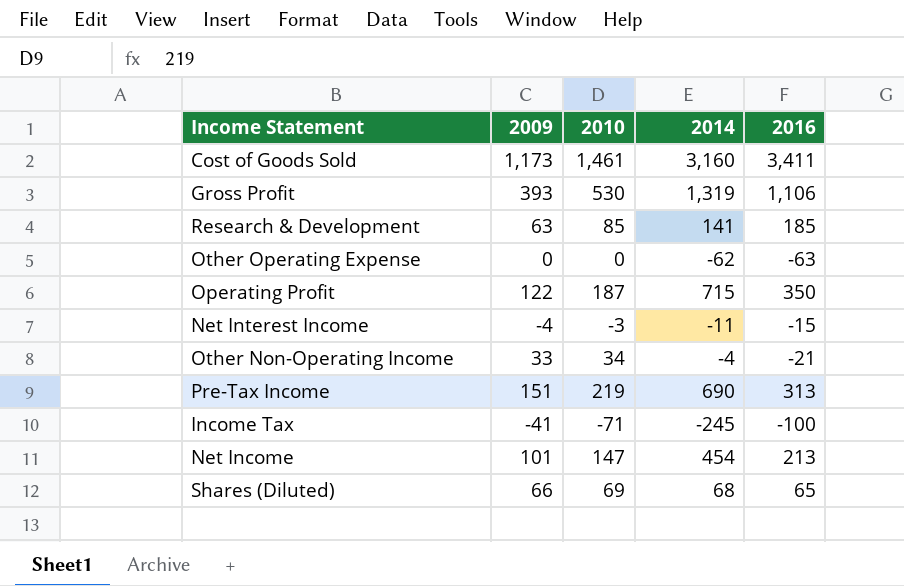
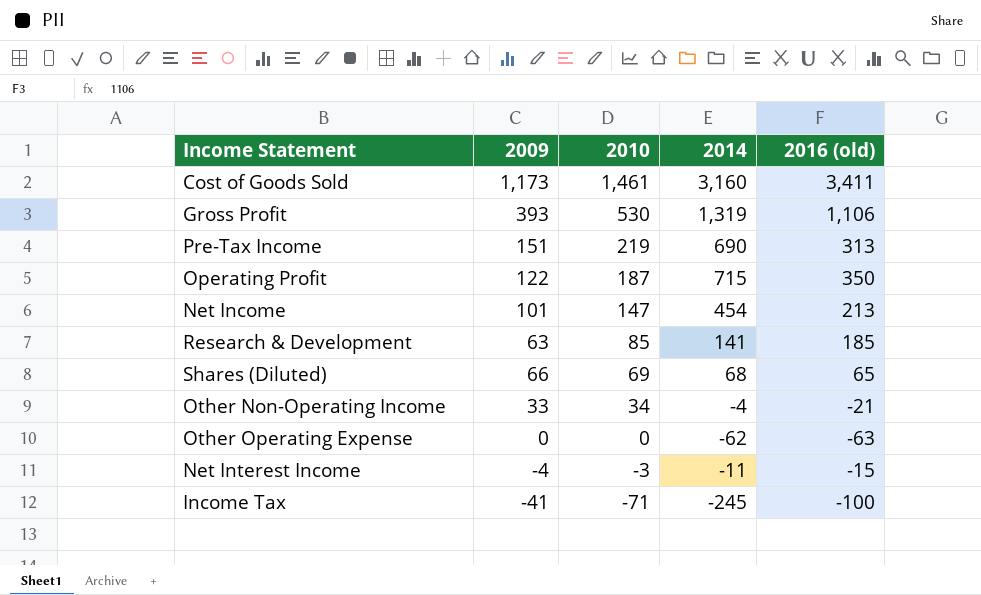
row order: none -> 2010 descending
column name: 2016 -> 2016 (old)

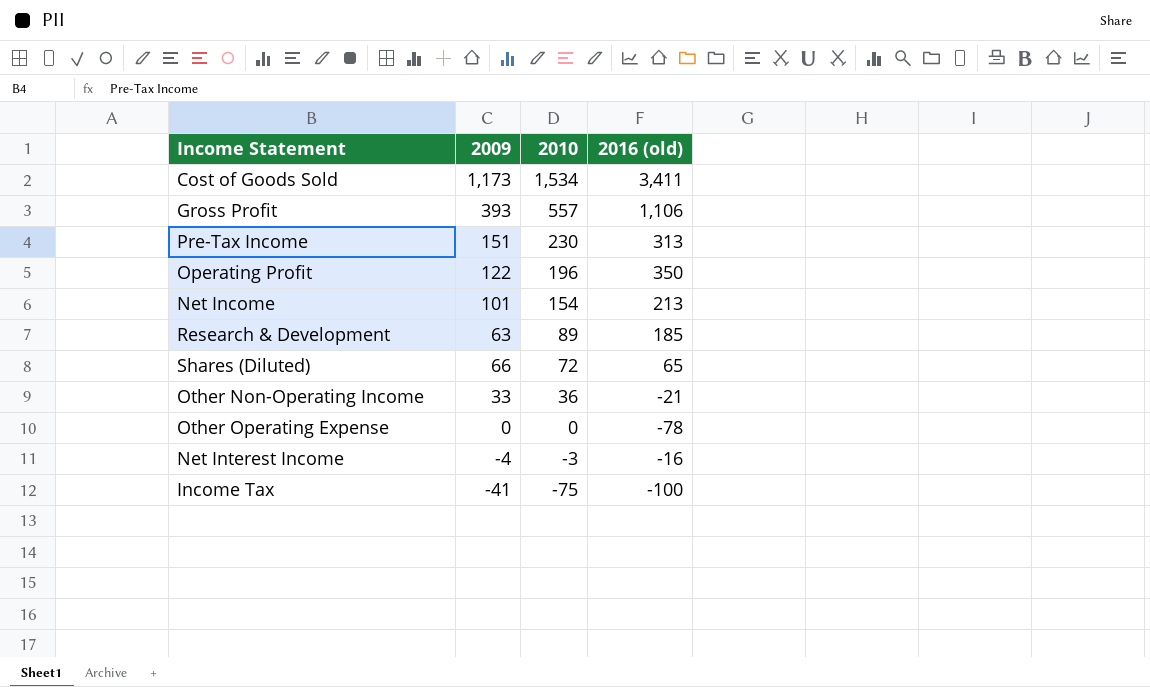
column 2014 | position: 4 -> none
Cost of Goods Sold | 2010: 1,461 -> 1,534
Gross Profit | 2010: 530 -> 557
Pre-Tax Income | 2010: 219 -> 230
Operating Profit | 2010: 187 -> 196
Net Income | 2010: 147 -> 154
Research & Development | 2010: 85 -> 89
Shares (Diluted) | 2010: 69 -> 72
Other Non-Operating Income | 2010: 34 -> 36
Other Operating Expense | 2016 (old): -63 -> -78
Net Interest Income | 2016 (old): -15 -> -16
Income Tax | 2010: -71 -> -75

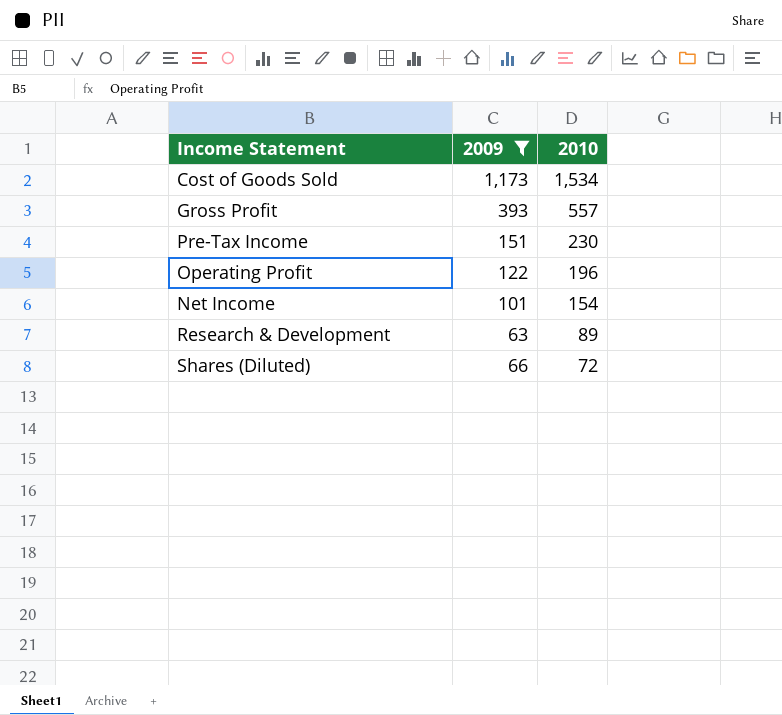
filter: none -> 2009 >= 63
column 2016 (old) | position: 4 -> none

